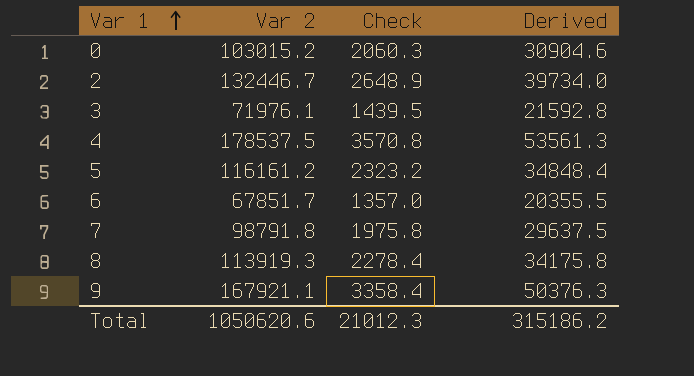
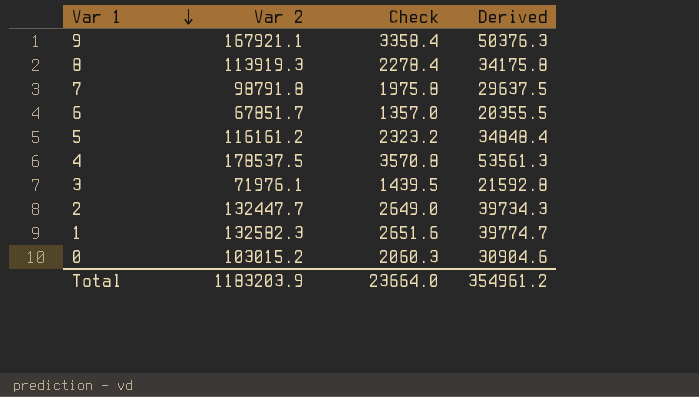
row order: Var 1 ascending -> Var 1 descending
2 | Var 2: 132446.7 -> 132447.7
2 | Check: 2648.9 -> 2649.0
2 | Derived: 39734.0 -> 39734.3
row 1: none -> 132582.3 | 2651.6 | 39774.7
Total | Var 2: 1050620.6 -> 1183203.9
Total | Check: 21012.3 -> 23664.0
Total | Derived: 315186.2 -> 354961.2

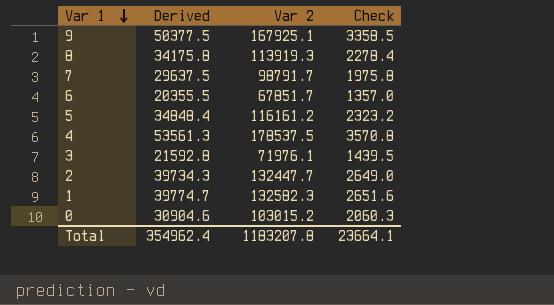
column Derived | position: 4 -> 2
9 | Derived: 50376.3 -> 50377.5
9 | Var 2: 167921.1 -> 167925.1
9 | Check: 3358.4 -> 3358.5
7 | Var 2: 98791.8 -> 98791.7
Total | Derived: 354961.2 -> 354962.4
Total | Var 2: 1183203.9 -> 1183207.8
Total | Check: 23664.0 -> 23664.1

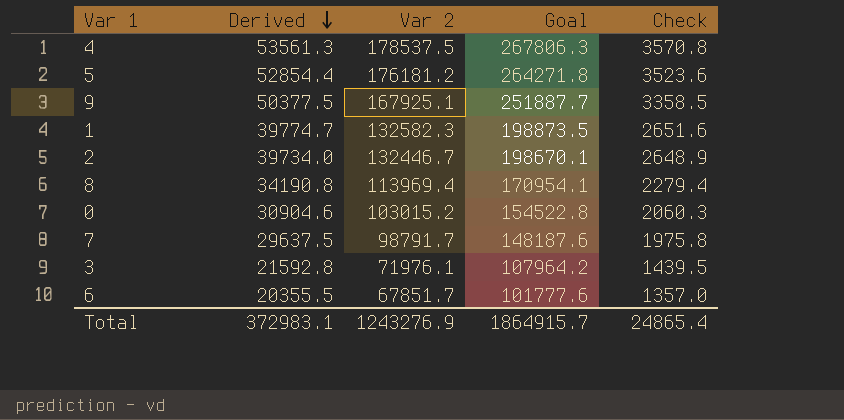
row order: Var 1 descending -> Derived descending
column Goal | formula: none -> [Var 2] * 1.5
5 | Derived: 34848.4 -> 52854.4
5 | Var 2: 116161.2 -> 176181.2
5 | Check: 2323.2 -> 3523.6
2 | Derived: 39734.3 -> 39734.0
2 | Var 2: 132447.7 -> 132446.7
2 | Check: 2649.0 -> 2648.9
8 | Derived: 34175.8 -> 34190.8
8 | Var 2: 113919.3 -> 113969.4
8 | Check: 2278.4 -> 2279.4
Total | Derived: 354962.4 -> 372983.1
Total | Var 2: 1183207.8 -> 1243276.9
Total | Check: 23664.1 -> 24865.4

